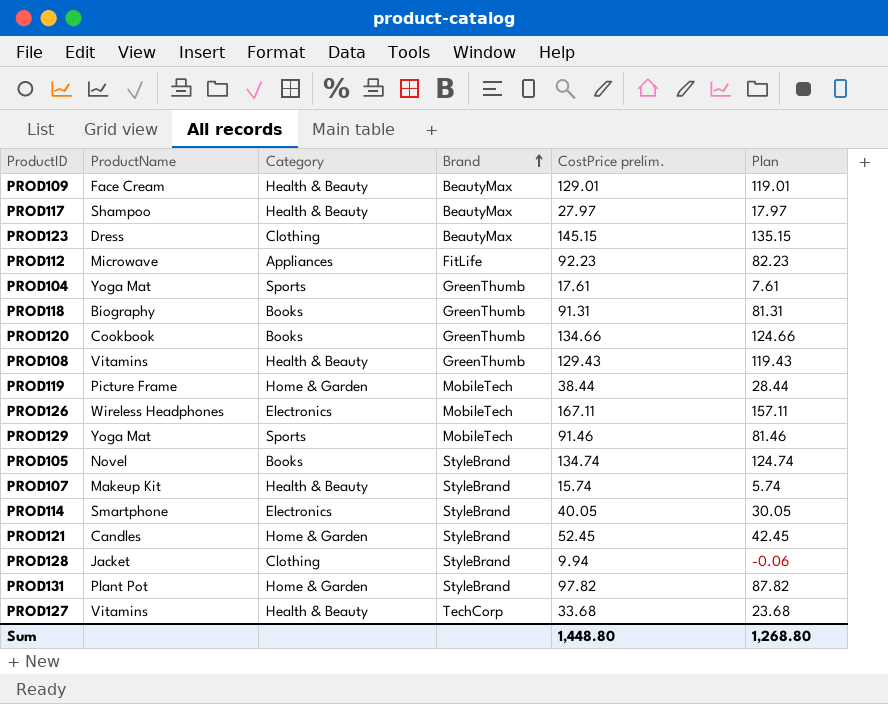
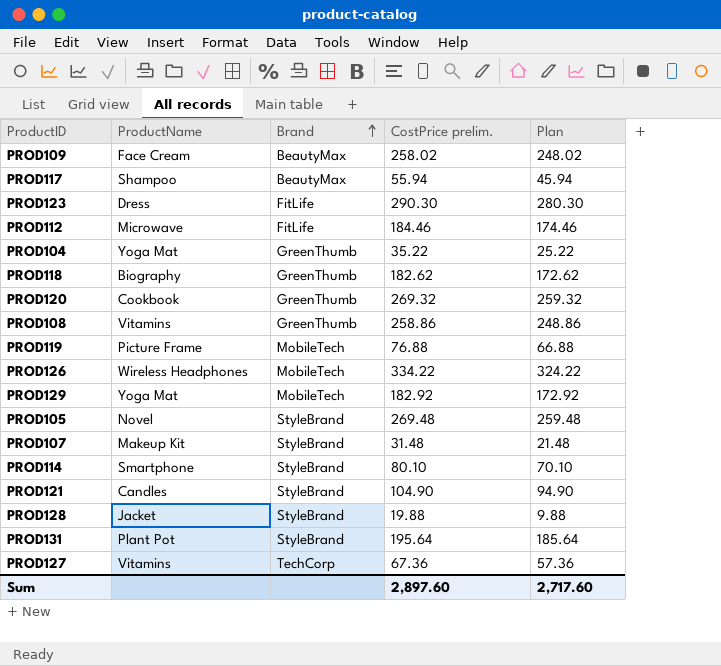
column Category | position: 3 -> none
PROD109 | CostPrice prelim.: 129.01 -> 258.02
PROD109 | Plan: 119.01 -> 248.02
PROD117 | CostPrice prelim.: 27.97 -> 55.94
PROD117 | Plan: 17.97 -> 45.94
PROD123 | Brand: BeautyMax -> FitLife
PROD123 | CostPrice prelim.: 145.15 -> 290.30
PROD123 | Plan: 135.15 -> 280.30
PROD112 | CostPrice prelim.: 92.23 -> 184.46
PROD112 | Plan: 82.23 -> 174.46
PROD104 | CostPrice prelim.: 17.61 -> 35.22
PROD104 | Plan: 7.61 -> 25.22
PROD118 | CostPrice prelim.: 91.31 -> 182.62
PROD118 | Plan: 81.31 -> 172.62
PROD120 | CostPrice prelim.: 134.66 -> 269.32
PROD120 | Plan: 124.66 -> 259.32
PROD108 | CostPrice prelim.: 129.43 -> 258.86
PROD108 | Plan: 119.43 -> 248.86
PROD119 | CostPrice prelim.: 38.44 -> 76.88
PROD119 | Plan: 28.44 -> 66.88
PROD126 | CostPrice prelim.: 167.11 -> 334.22
PROD126 | Plan: 157.11 -> 324.22
PROD129 | CostPrice prelim.: 91.46 -> 182.92
PROD129 | Plan: 81.46 -> 172.92
PROD105 | CostPrice prelim.: 134.74 -> 269.48
PROD105 | Plan: 124.74 -> 259.48
PROD107 | CostPrice prelim.: 15.74 -> 31.48
PROD107 | Plan: 5.74 -> 21.48
PROD114 | CostPrice prelim.: 40.05 -> 80.10
PROD114 | Plan: 30.05 -> 70.10
PROD121 | CostPrice prelim.: 52.45 -> 104.90
PROD121 | Plan: 42.45 -> 94.90
PROD128 | CostPrice prelim.: 9.94 -> 19.88
PROD128 | Plan: -0.06 -> 9.88
PROD131 | CostPrice prelim.: 97.82 -> 195.64
PROD131 | Plan: 87.82 -> 185.64
PROD127 | CostPrice prelim.: 33.68 -> 67.36
PROD127 | Plan: 23.68 -> 57.36
Sum | CostPrice prelim.: 1,448.80 -> 2,897.60
Sum | Plan: 1,268.80 -> 2,717.60

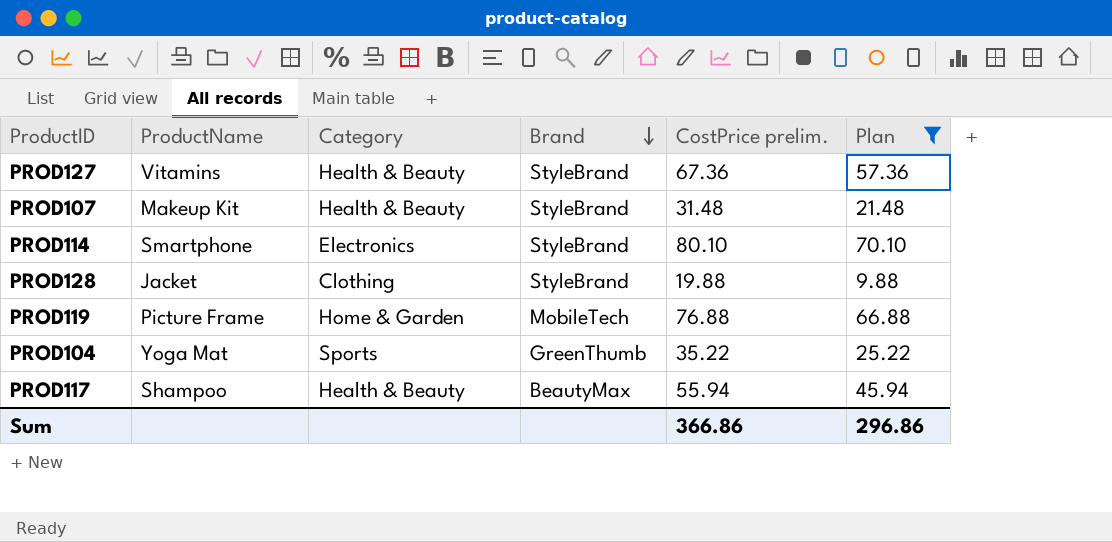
filter: none -> Plan <= 70.10
row order: Brand ascending -> Brand descending
column Category | position: none -> 3
PROD127 | Brand: TechCorp -> StyleBrand
Sum | CostPrice prelim.: 2,897.60 -> 366.86
Sum | Plan: 2,717.60 -> 296.86

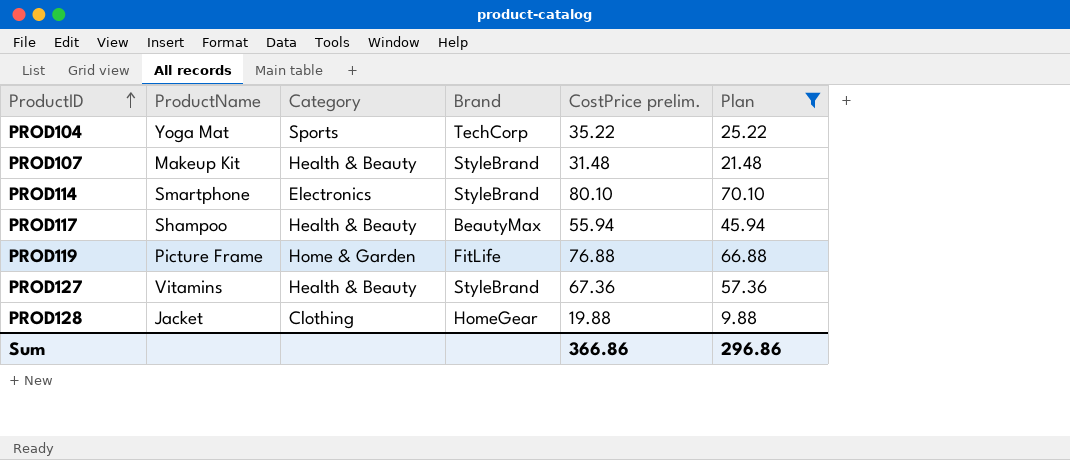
row order: Brand descending -> ProductID ascending
PROD104 | Brand: GreenThumb -> TechCorp
PROD119 | Brand: MobileTech -> FitLife
PROD128 | Brand: StyleBrand -> HomeGear

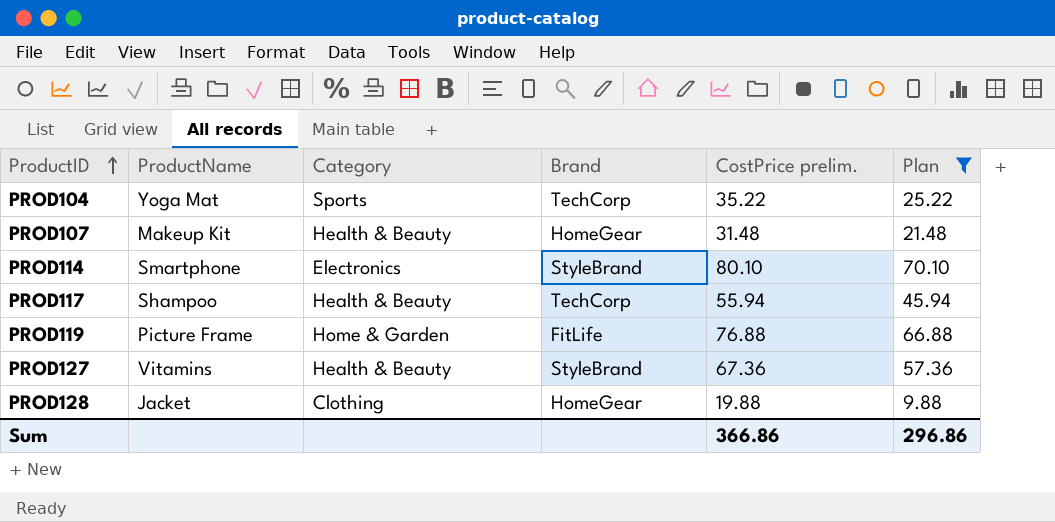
PROD107 | Brand: StyleBrand -> HomeGear
PROD117 | Brand: BeautyMax -> TechCorp

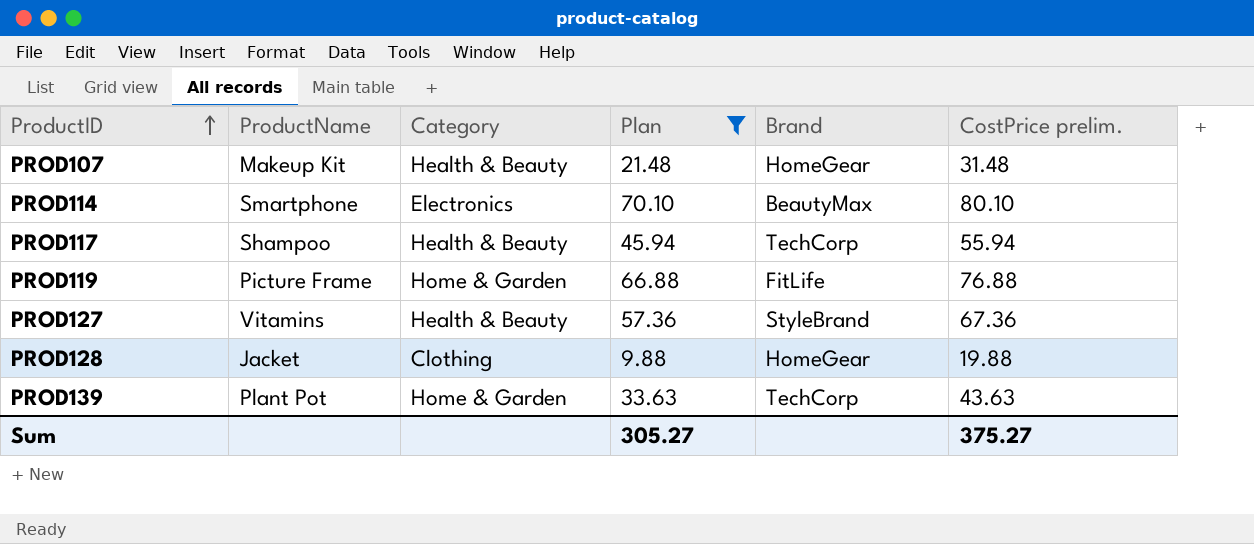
column Plan | position: 6 -> 4
row PROD104: Yoga Mat | Sports | TechCorp | 35.22 | 25.22 -> none
PROD114 | Brand: StyleBrand -> BeautyMax
row PROD139: none -> Plant Pot | Home & Garden | 33.63 | TechCorp | 43.63
Sum | Plan: 296.86 -> 305.27
Sum | CostPrice prelim.: 366.86 -> 375.27

